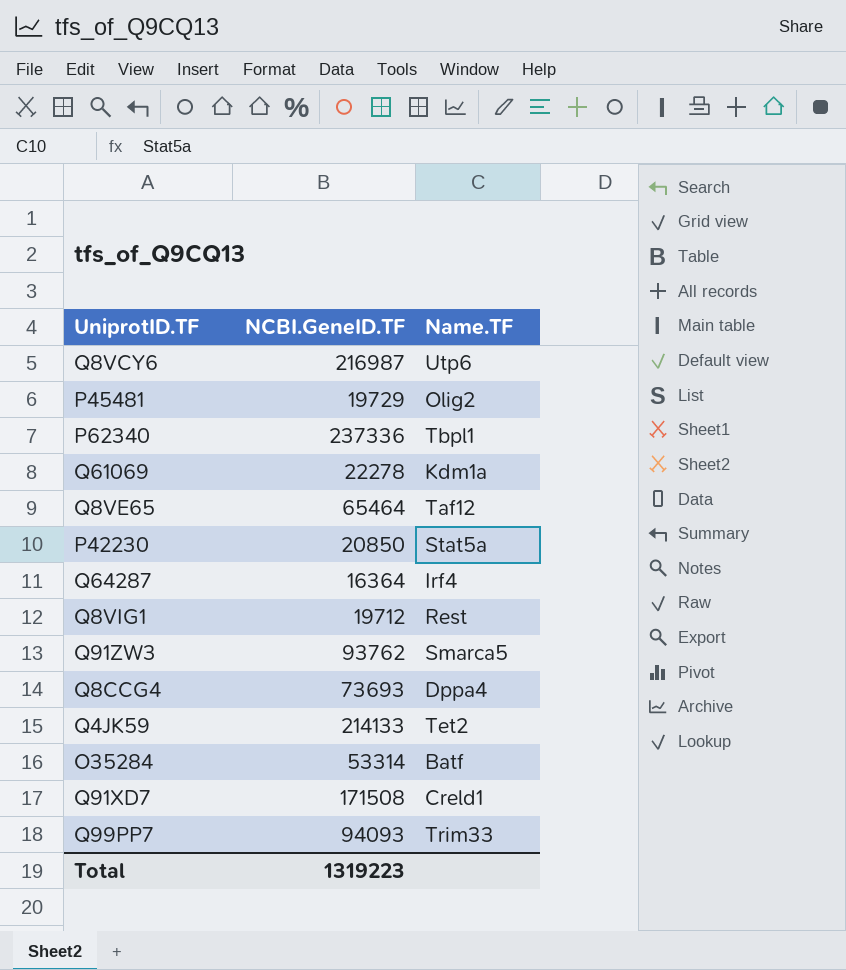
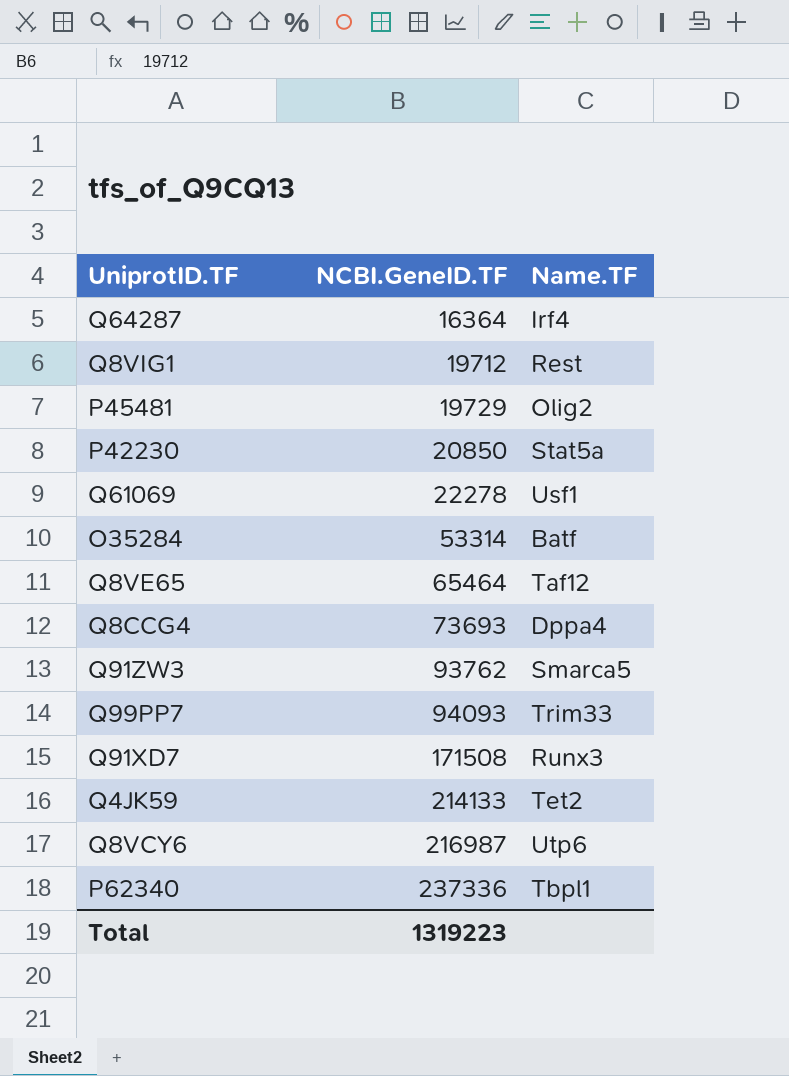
row order: none -> NCBI.GeneID.TF ascending
Q61069 | Name.TF: Kdm1a -> Usf1
Q91XD7 | Name.TF: Creld1 -> Runx3

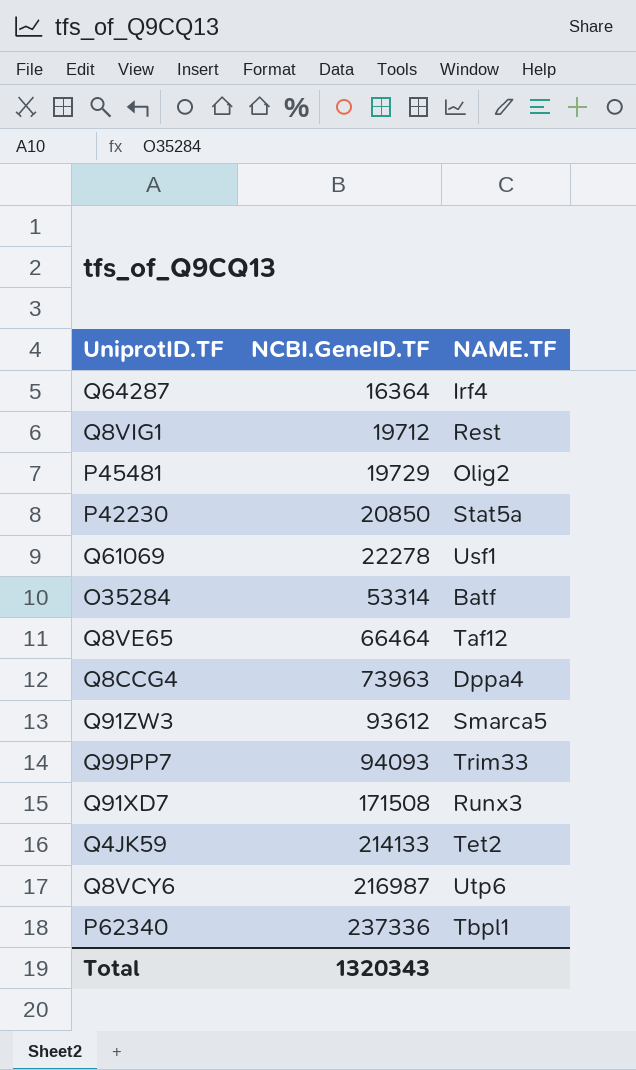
column name: Name.TF -> NAME.TF
Q8VE65 | NCBI.GeneID.TF: 65464 -> 66464
Q8CCG4 | NCBI.GeneID.TF: 73693 -> 73963
Q91ZW3 | NCBI.GeneID.TF: 93762 -> 93612
Total | NCBI.GeneID.TF: 1319223 -> 1320343

